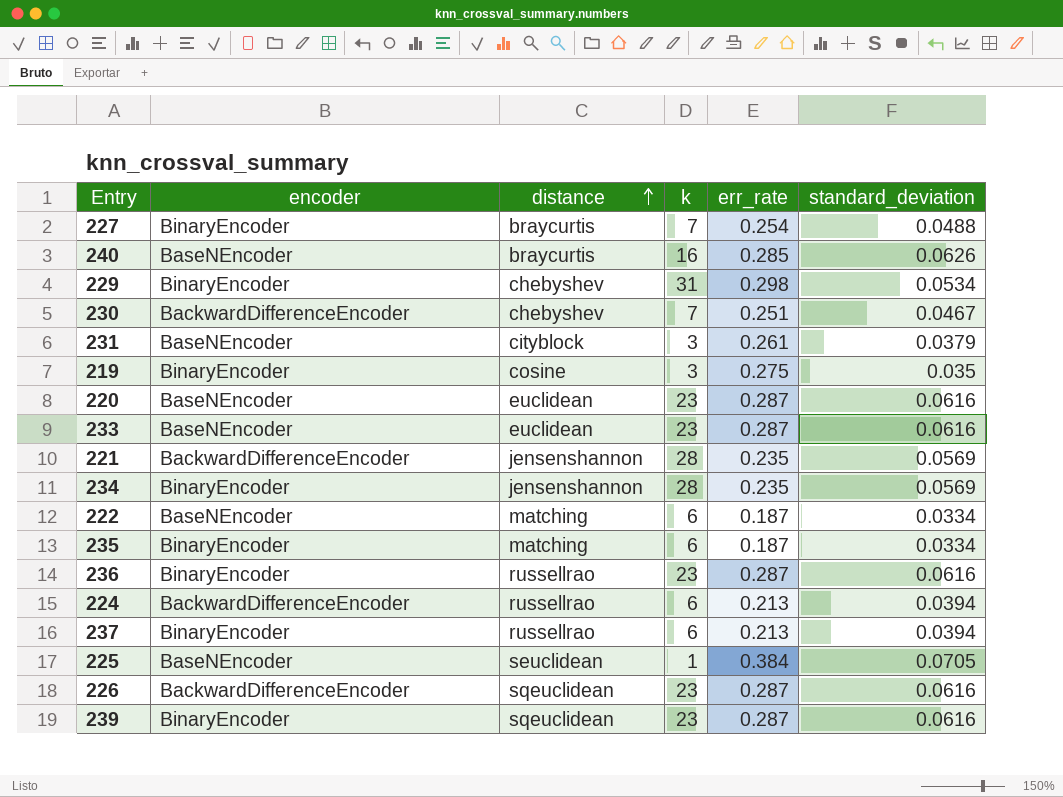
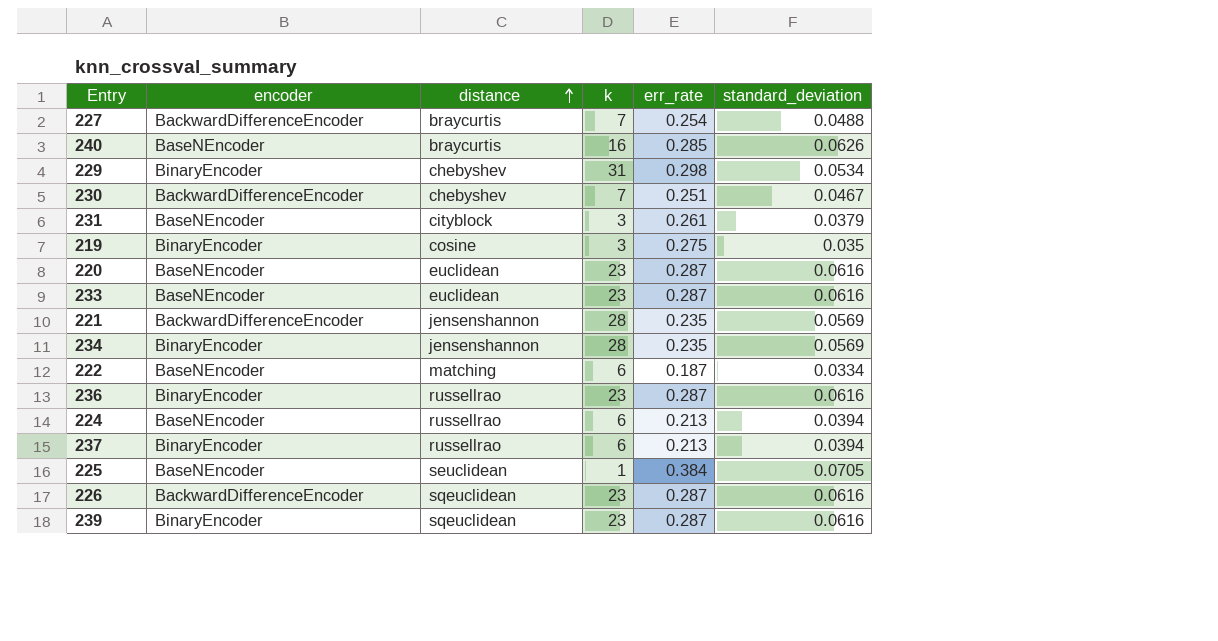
row 235: BinaryEncoder | matching | 6 | 0.187 | 0.0334 -> none
227 | encoder: BinaryEncoder -> BackwardDifferenceEncoder
224 | encoder: BackwardDifferenceEncoder -> BaseNEncoder

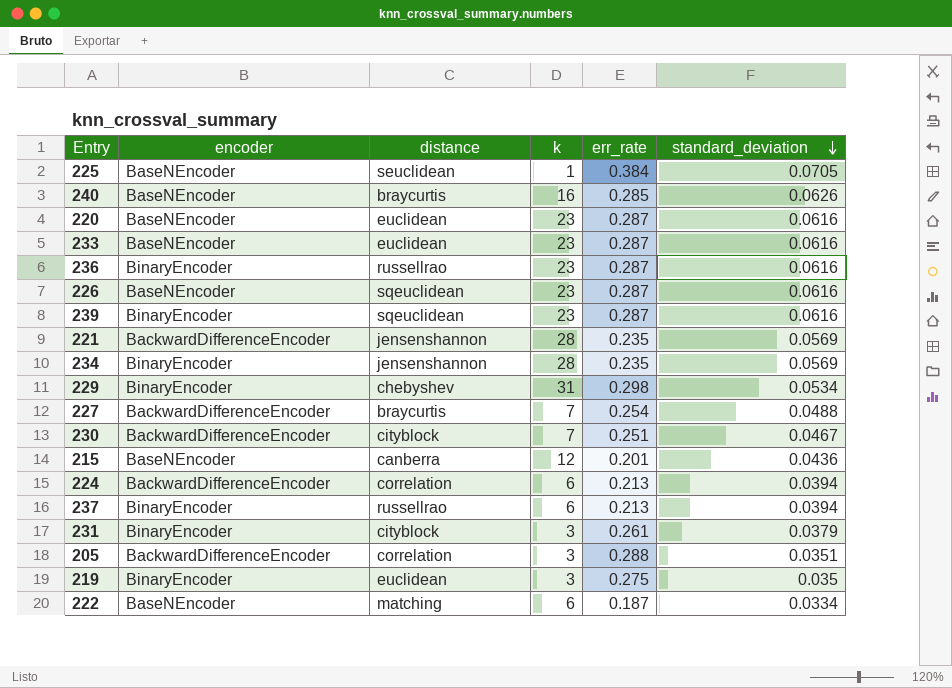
row order: distance ascending -> standard_deviation descending
226 | encoder: BackwardDifferenceEncoder -> BaseNEncoder
230 | distance: chebyshev -> cityblock
row 215: none -> BaseNEncoder | canberra | 12 | 0.201 | 0.0436
224 | encoder: BaseNEncoder -> BackwardDifferenceEncoder
224 | distance: russellrao -> correlation
231 | encoder: BaseNEncoder -> BinaryEncoder
row 205: none -> BackwardDifferenceEncoder | correlation | 3 | 0.288 | 0.0351
219 | distance: cosine -> euclidean

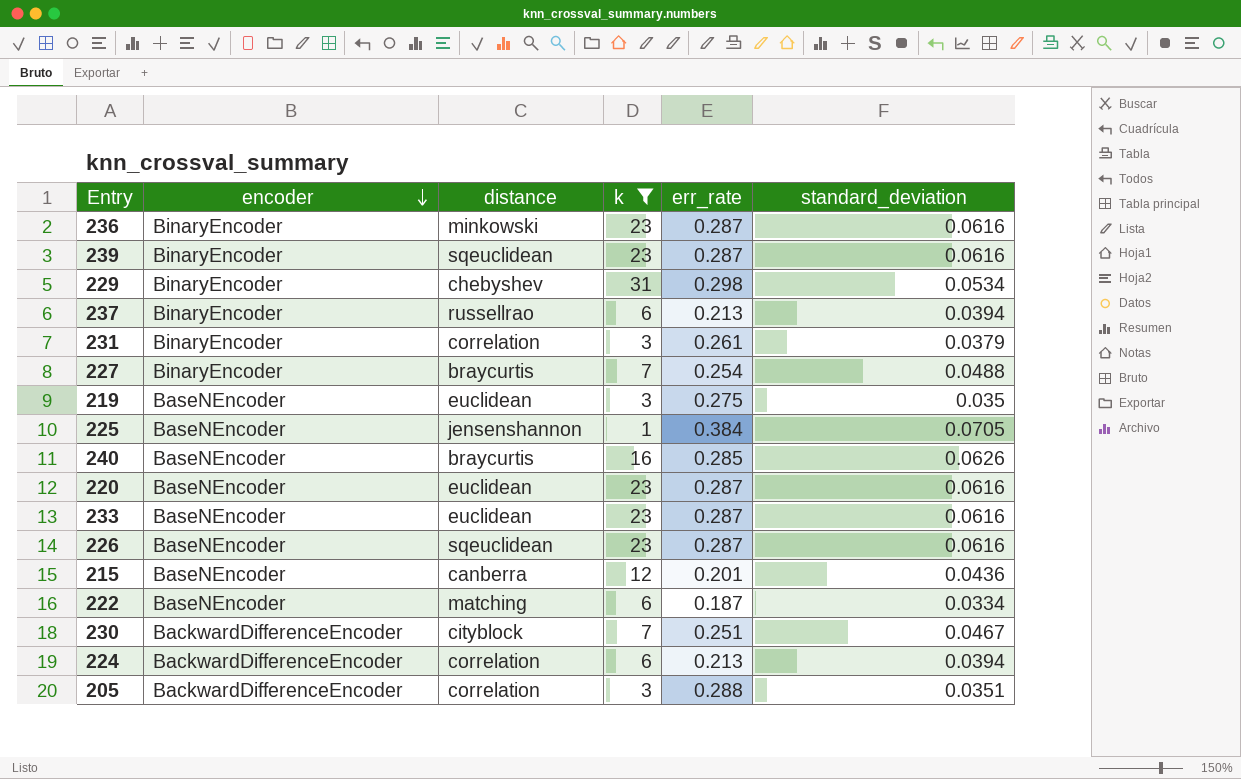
filter: none -> k != 28
row order: standard_deviation descending -> encoder descending
236 | distance: russellrao -> minkowski
231 | distance: cityblock -> correlation
227 | encoder: BackwardDifferenceEncoder -> BinaryEncoder
219 | encoder: BinaryEncoder -> BaseNEncoder
225 | distance: seuclidean -> jensenshannon

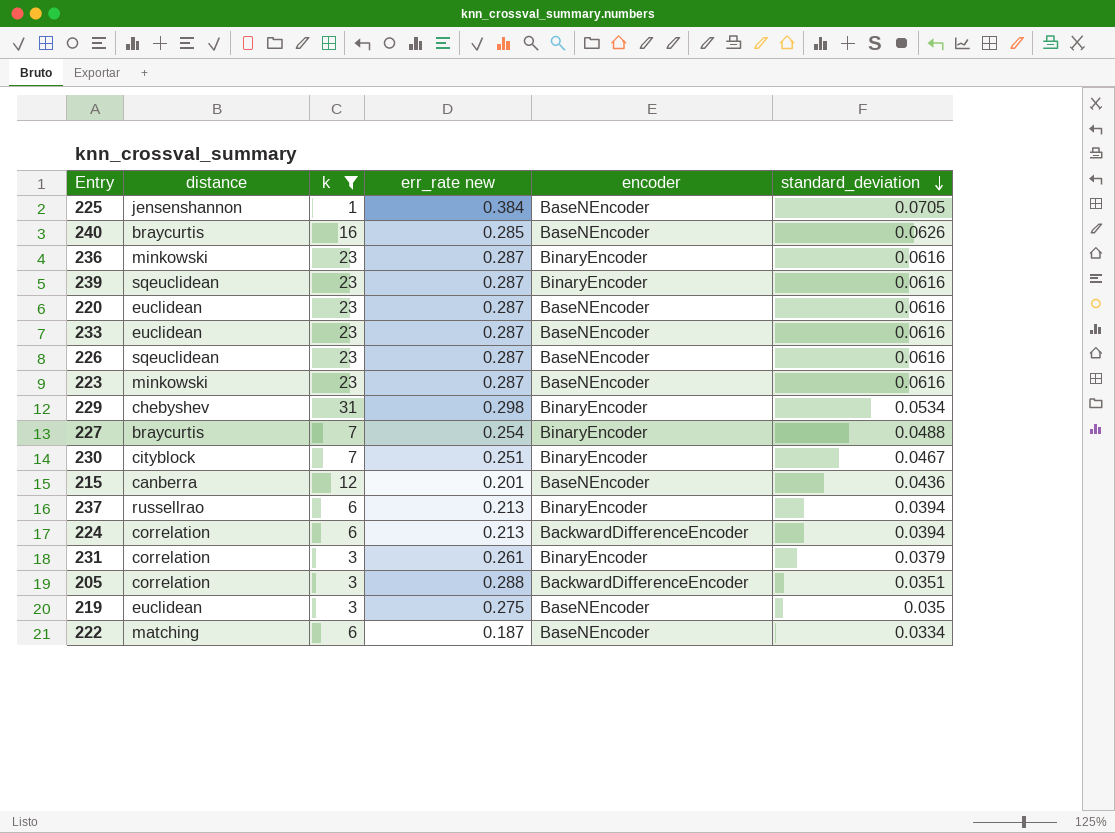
row order: encoder descending -> standard_deviation descending
column name: err_rate -> err_rate new
column encoder | position: 2 -> 5
row 223: none -> minkowski | 23 | 0.287 | BaseNEncoder | 0.0616
230 | encoder: BackwardDifferenceEncoder -> BinaryEncoder

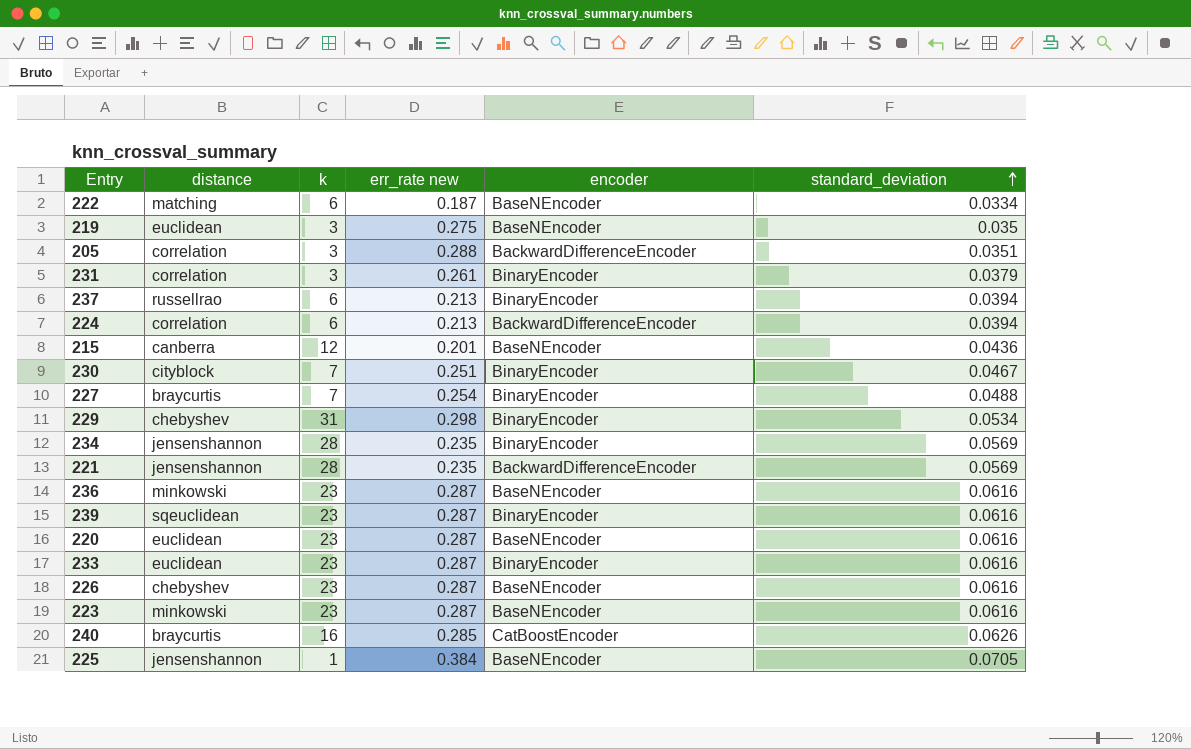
filter: k != 28 -> none
row order: standard_deviation descending -> standard_deviation ascending
236 | encoder: BinaryEncoder -> BaseNEncoder
233 | encoder: BaseNEncoder -> BinaryEncoder
226 | distance: sqeuclidean -> chebyshev
240 | encoder: BaseNEncoder -> CatBoostEncoder

